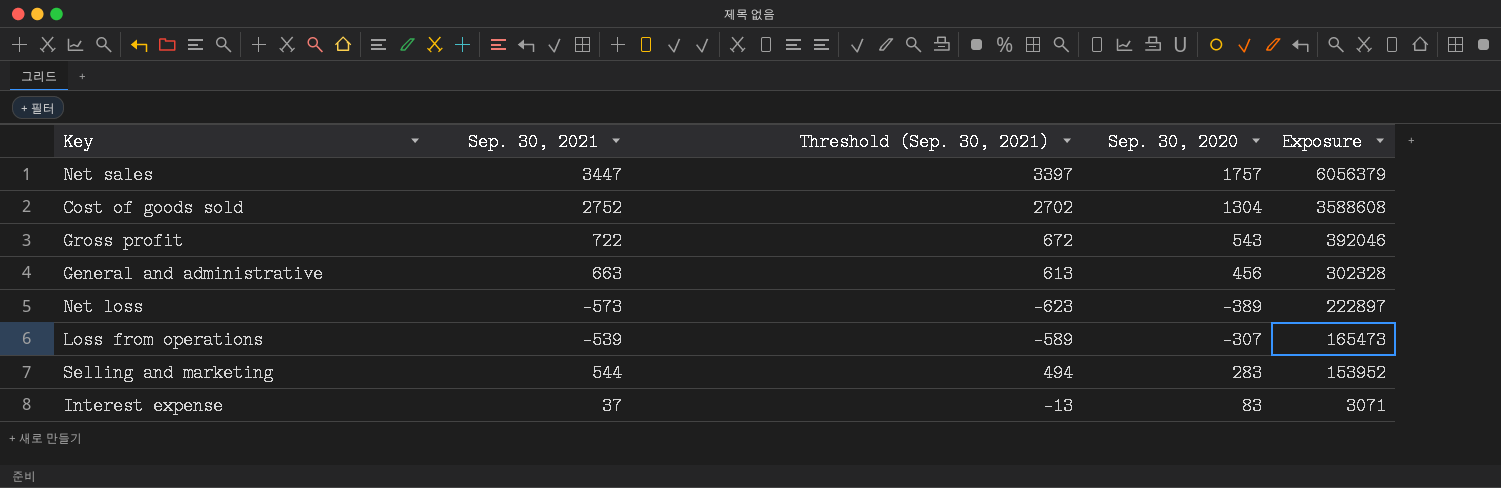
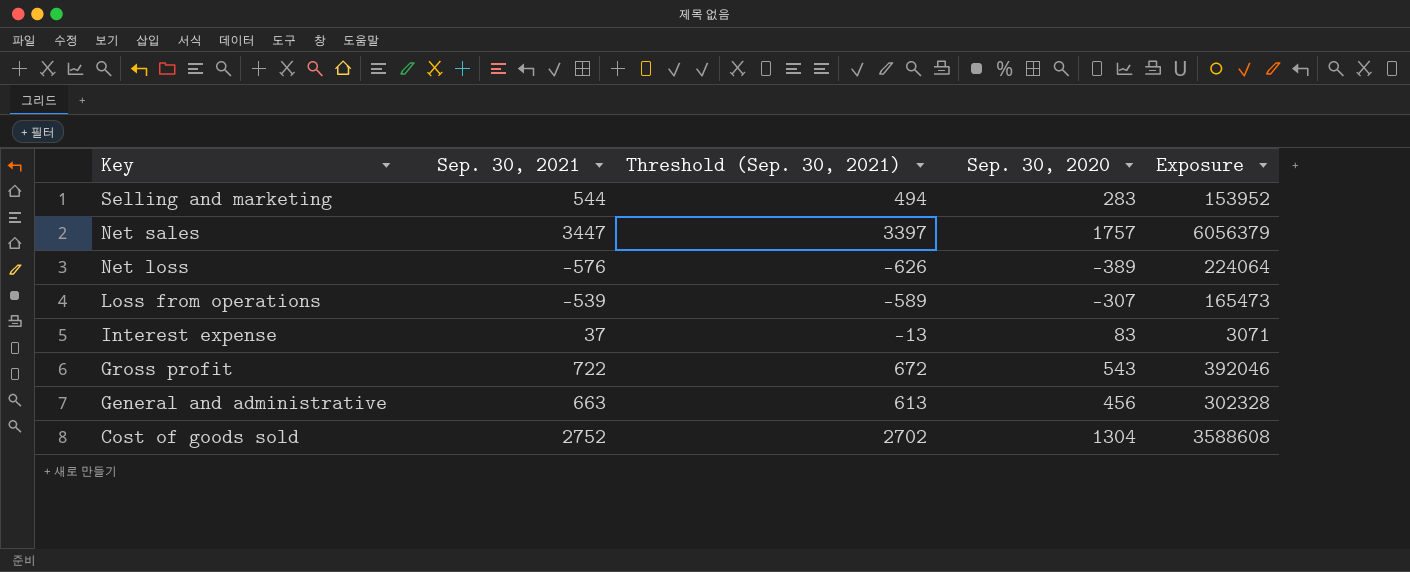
row order: Exposure descending -> Key descending
Net loss | Sep. 30, 2021: -573 -> -576
Net loss | Threshold (Sep. 30, 2021): -623 -> -626
Net loss | Exposure: 222897 -> 224064

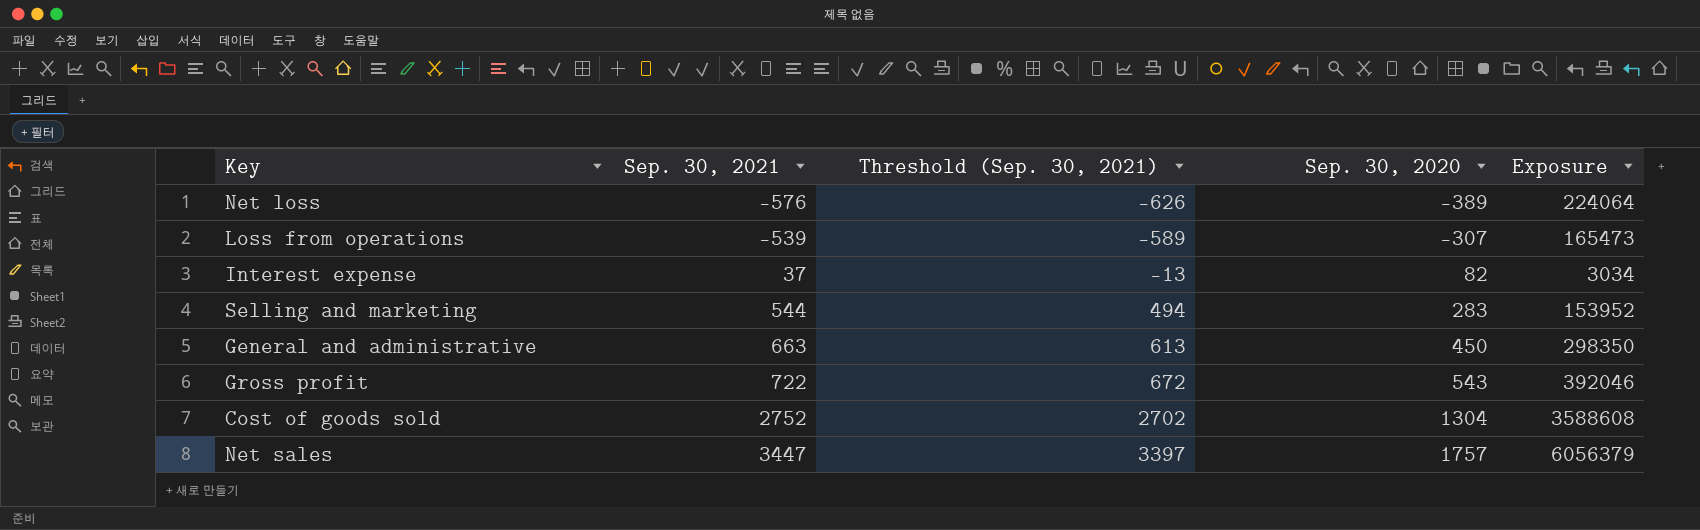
row order: Key descending -> Sep. 30, 2021 ascending
Interest expense | Sep. 30, 2020: 83 -> 82
Interest expense | Exposure: 3071 -> 3034
General and administrative | Sep. 30, 2020: 456 -> 450
General and administrative | Exposure: 302328 -> 298350

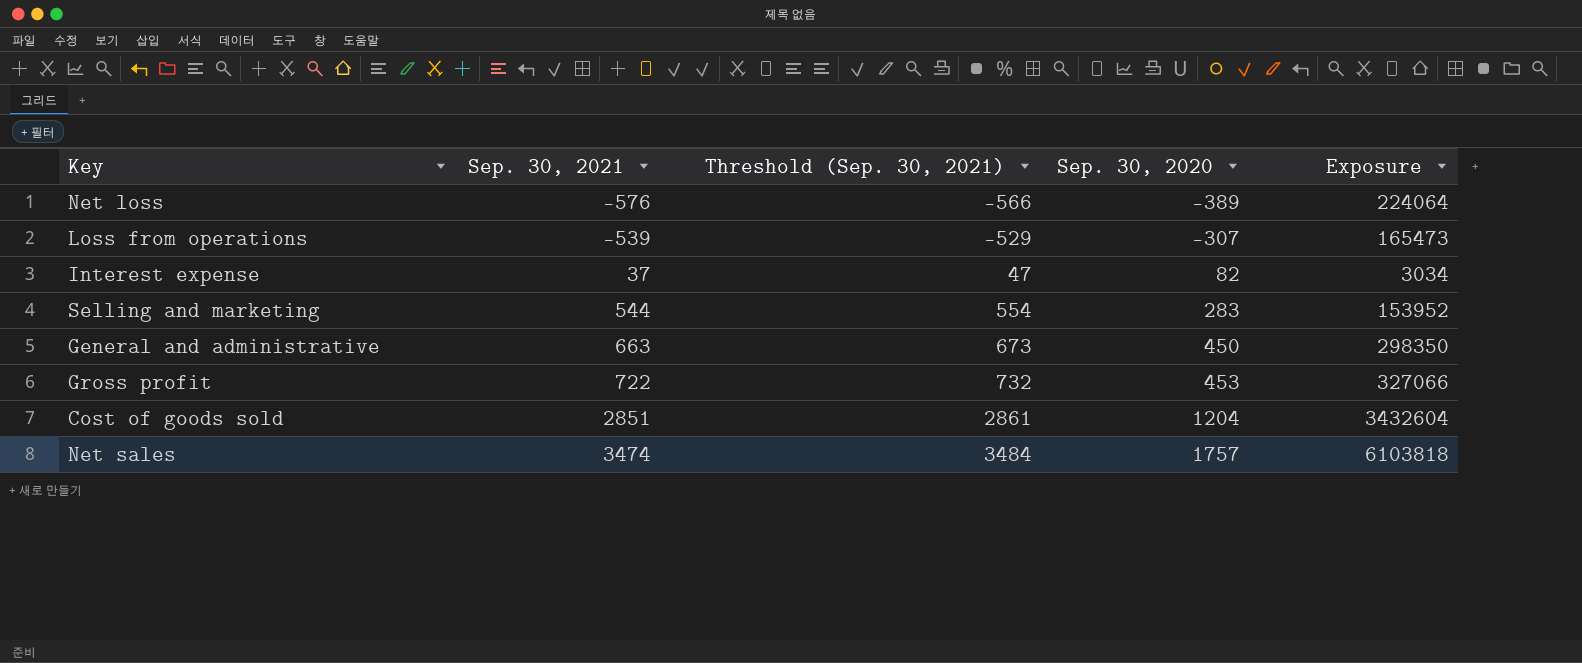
column Threshold (Sep. 30, 2021) | formula: [Sep. 30, 2021] - 50 -> [Sep. 30, 2021] + 10
Gross profit | Sep. 30, 2020: 543 -> 453
Gross profit | Exposure: 392046 -> 327066
Cost of goods sold | Sep. 30, 2021: 2752 -> 2851
Cost of goods sold | Sep. 30, 2020: 1304 -> 1204
Cost of goods sold | Exposure: 3588608 -> 3432604
Net sales | Sep. 30, 2021: 3447 -> 3474
Net sales | Exposure: 6056379 -> 6103818

